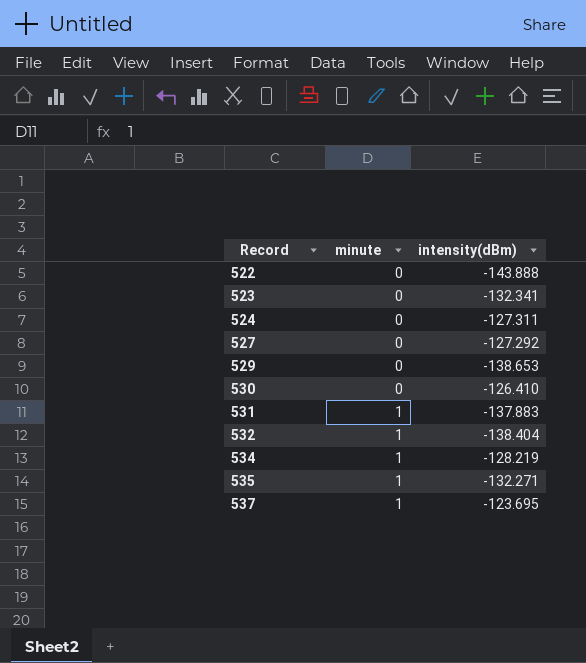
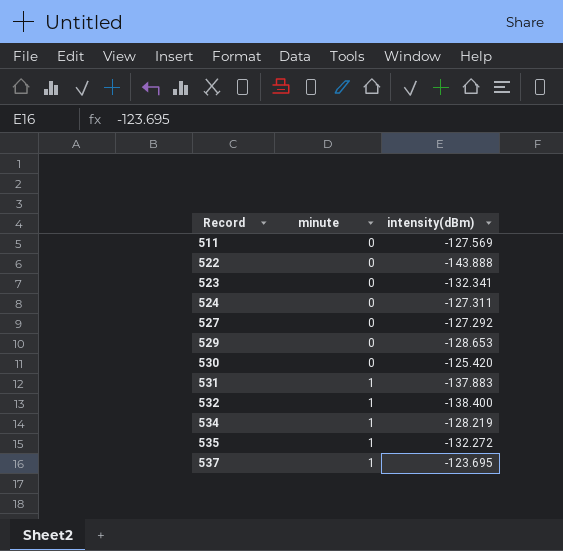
row 511: none -> 0 | -127.569
529 | intensity(dBm): -138.653 -> -128.653
530 | intensity(dBm): -126.410 -> -125.420
532 | intensity(dBm): -138.404 -> -138.400
535 | intensity(dBm): -132.271 -> -132.272

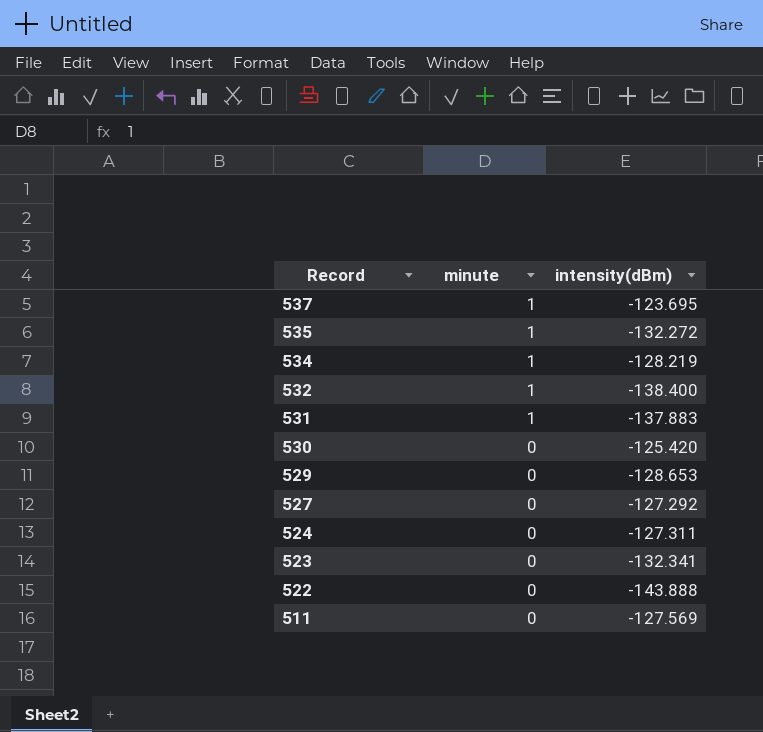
row order: Record ascending -> Record descending

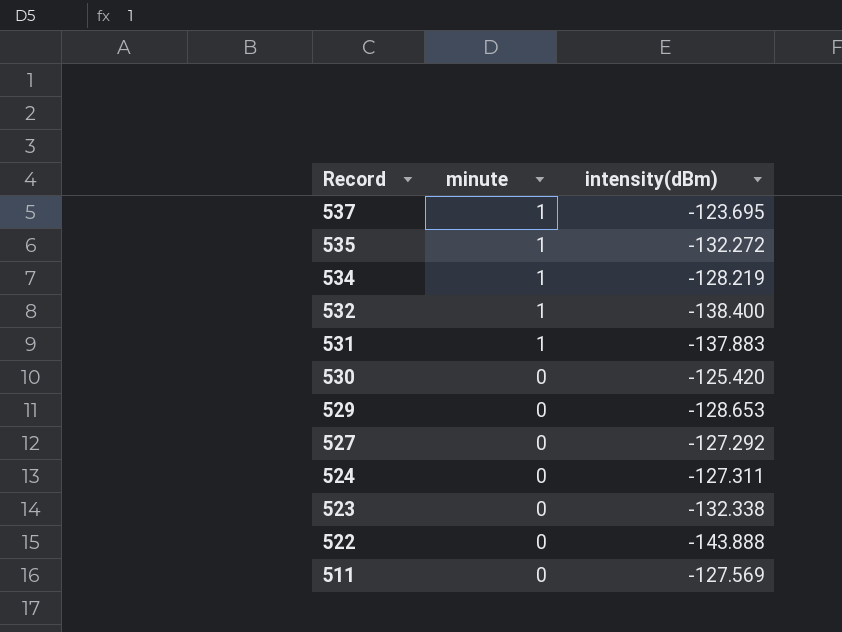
523 | intensity(dBm): -132.341 -> -132.338

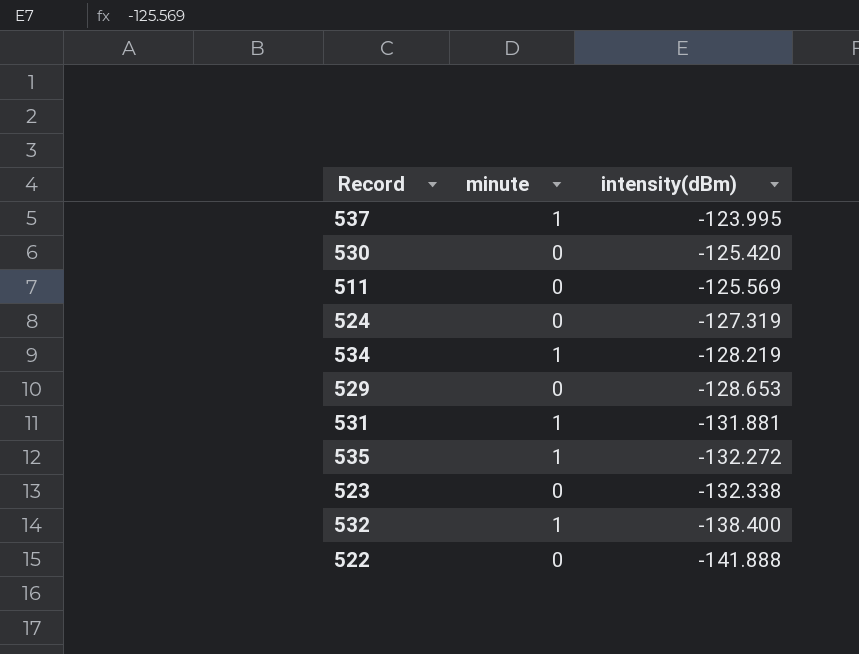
row order: Record descending -> intensity(dBm) descending
row 527: 0 | -127.292 -> none
537 | intensity(dBm): -123.695 -> -123.995
511 | intensity(dBm): -127.569 -> -125.569
524 | intensity(dBm): -127.311 -> -127.319
531 | intensity(dBm): -137.883 -> -131.881
522 | intensity(dBm): -143.888 -> -141.888

